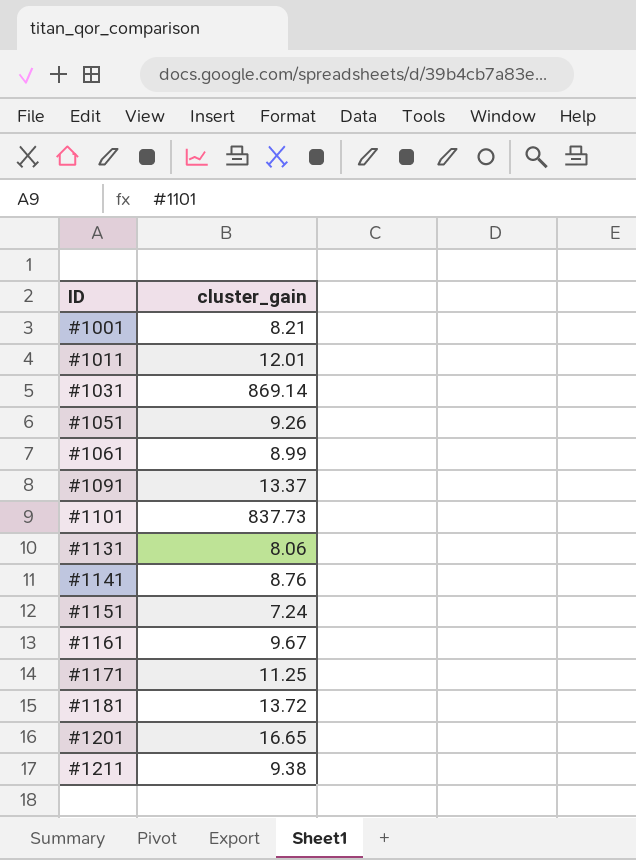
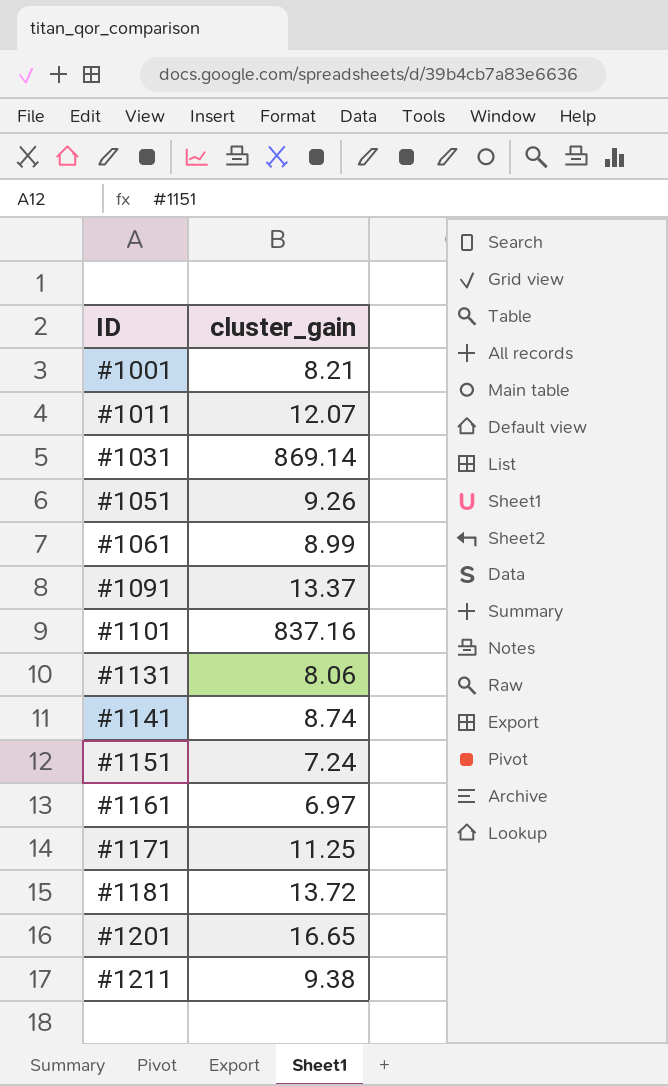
#1011 | cluster_gain: 12.01 -> 12.07
#1101 | cluster_gain: 837.73 -> 837.16
#1141 | cluster_gain: 8.76 -> 8.74
#1161 | cluster_gain: 9.67 -> 6.97

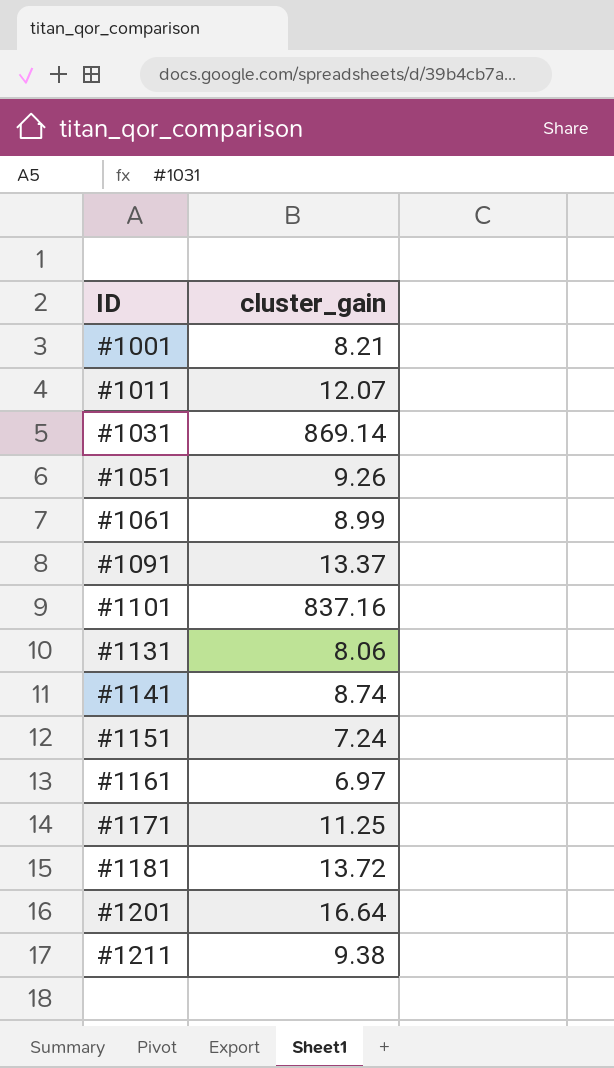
#1201 | cluster_gain: 16.65 -> 16.64

